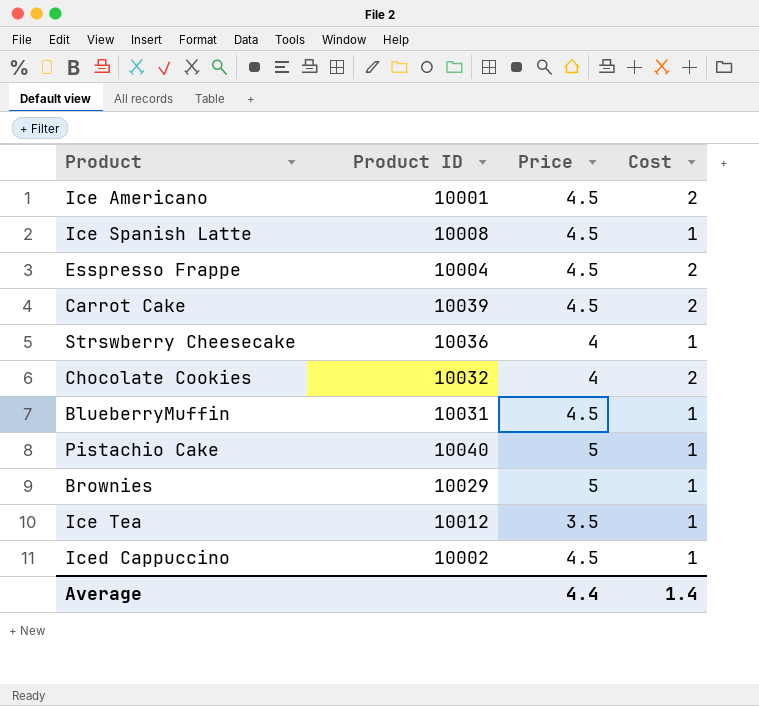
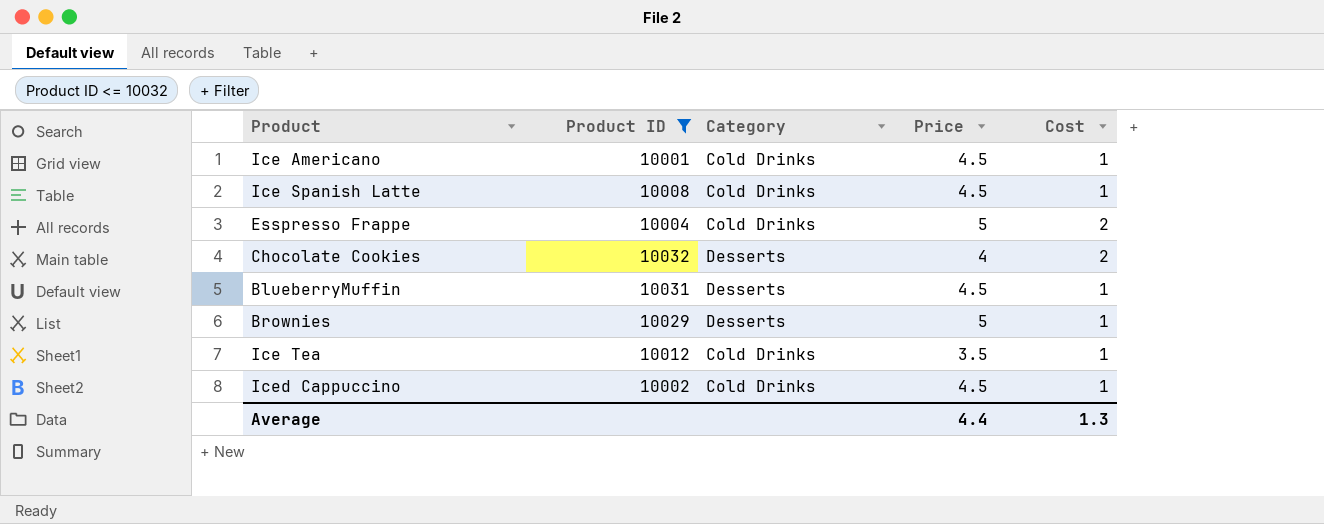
filter: none -> Product ID <= 10032
column Category | position: none -> 3
Ice Americano | Cost: 2 -> 1
Esspresso Frappe | Price: 4.5 -> 5
Average | Cost: 1.4 -> 1.3

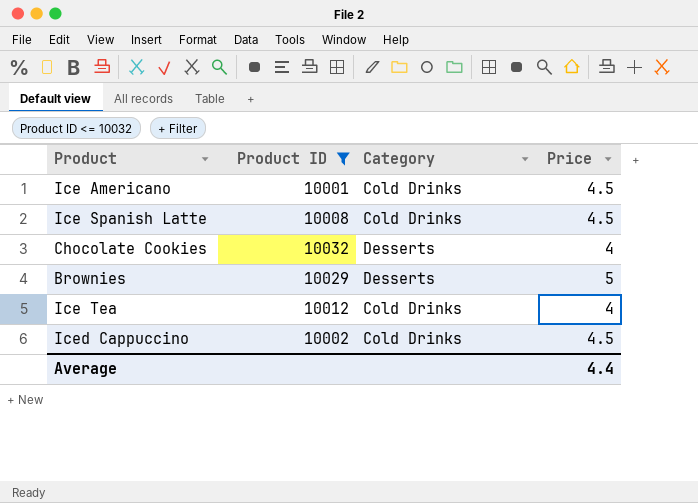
column Cost | position: 5 -> none
row Esspresso Frappe: 10004 | Cold Drinks | 5 | 2 -> none
row BlueberryMuffin: 10031 | Desserts | 4.5 | 1 -> none
Ice Tea | Price: 3.5 -> 4

